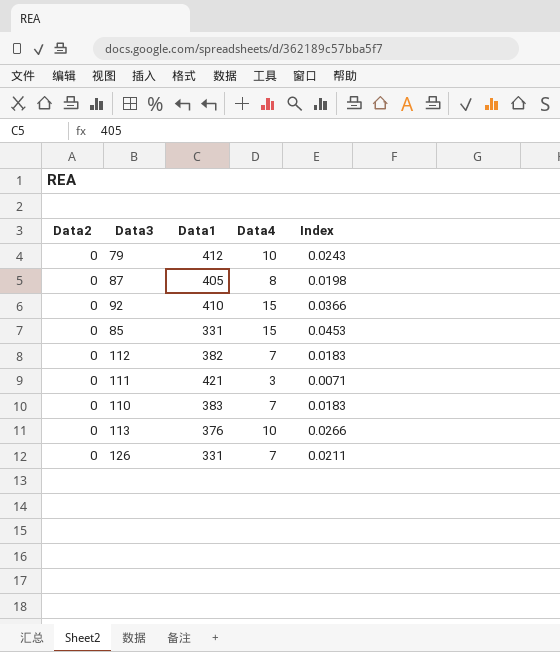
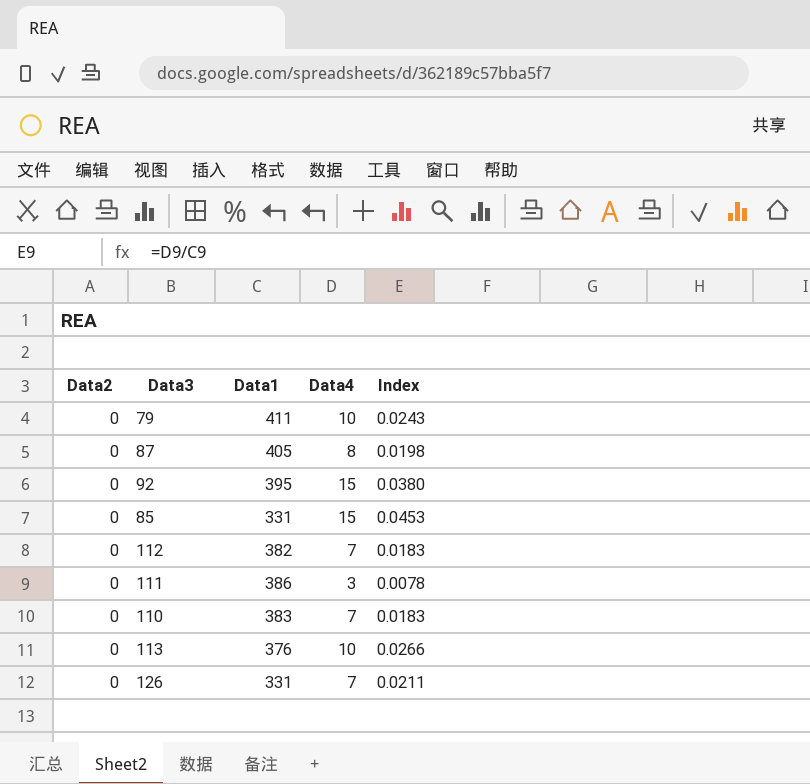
79 | Data1: 412 -> 411
92 | Data1: 410 -> 395
92 | Index: 0.0366 -> 0.0380
111 | Data1: 421 -> 386
111 | Index: 0.0071 -> 0.0078

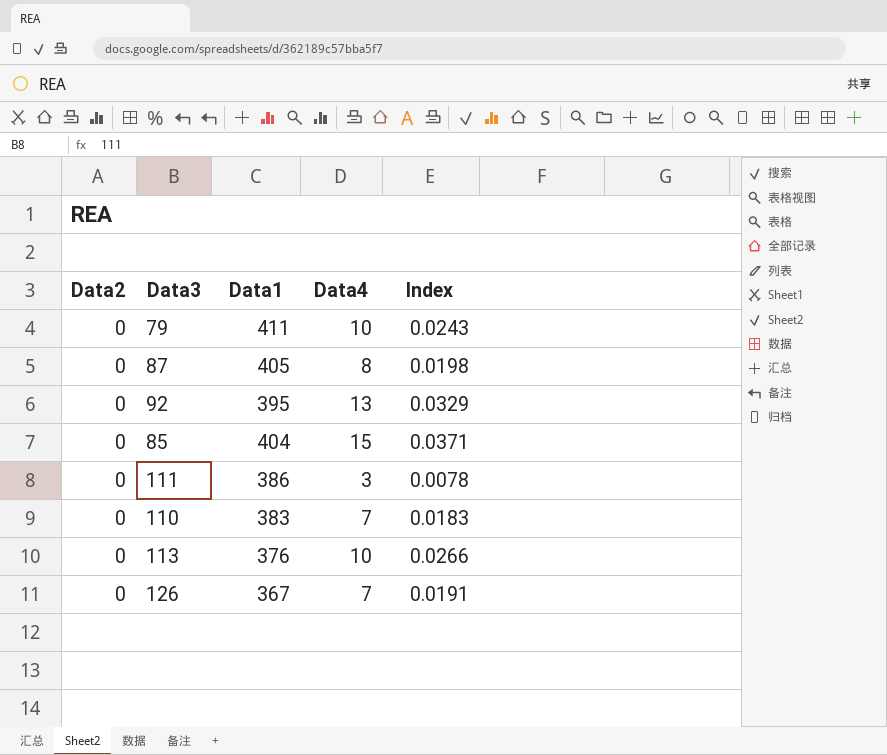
row 112: 0 | 382 | 7 | 0.0183 -> none
92 | Data4: 15 -> 13
92 | Index: 0.0380 -> 0.0329
85 | Data1: 331 -> 404
85 | Index: 0.0453 -> 0.0371
126 | Data1: 331 -> 367
126 | Index: 0.0211 -> 0.0191

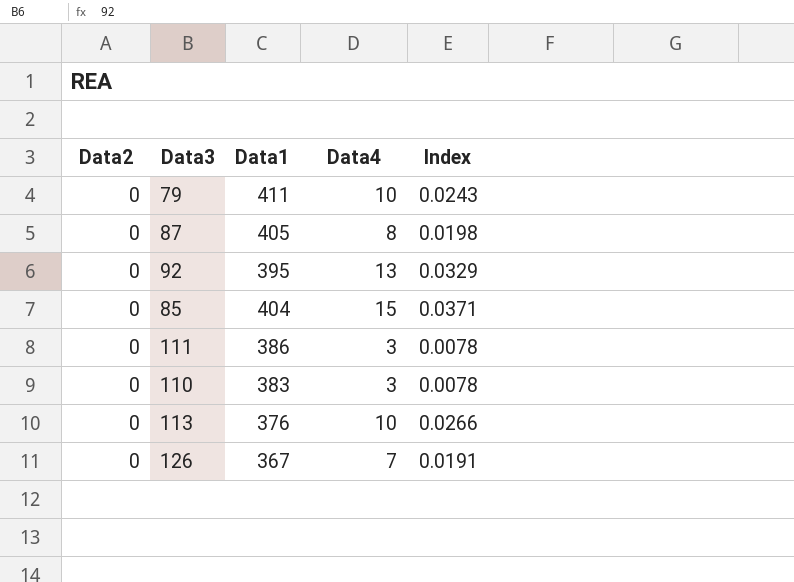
110 | Data4: 7 -> 3
110 | Index: 0.0183 -> 0.0078

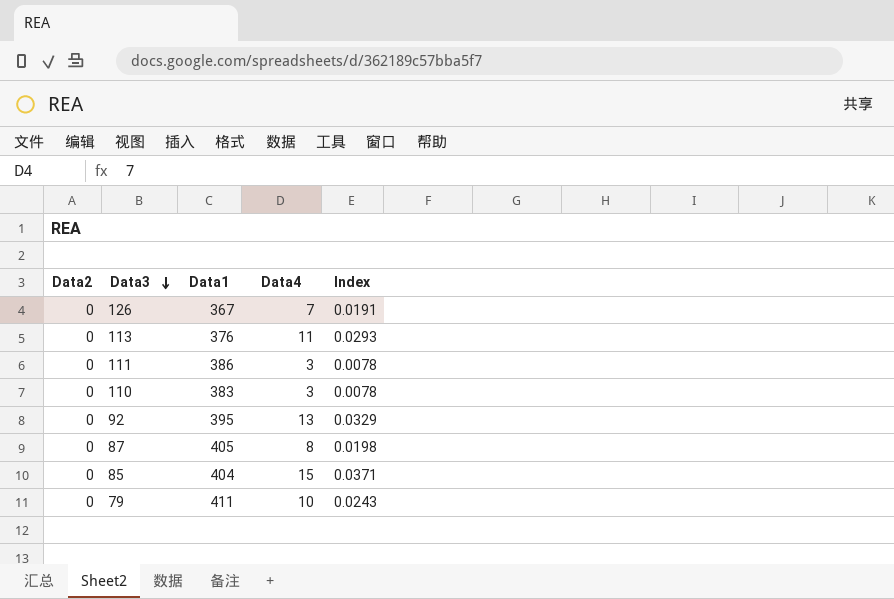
row order: none -> Data3 descending
113 | Data4: 10 -> 11
113 | Index: 0.0266 -> 0.0293

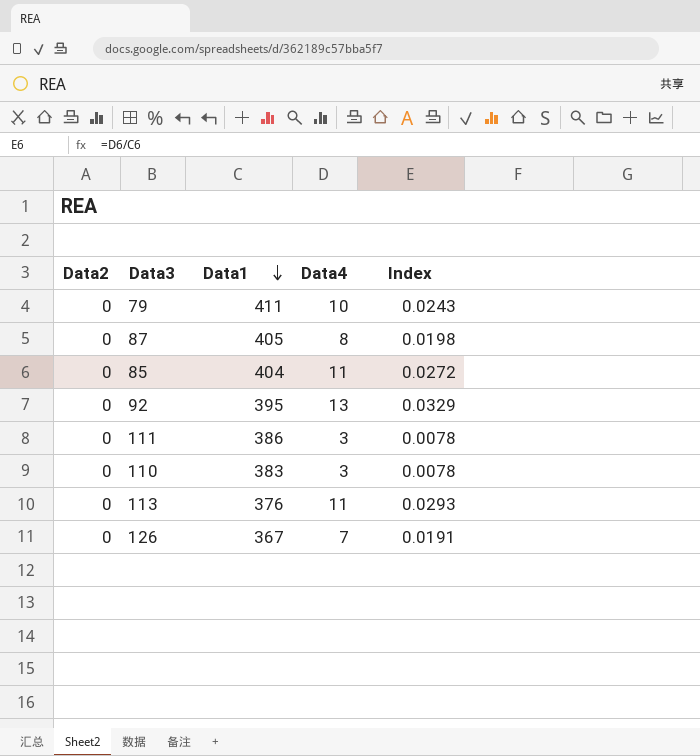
row order: Data3 descending -> Data1 descending
85 | Data4: 15 -> 11
85 | Index: 0.0371 -> 0.0272

